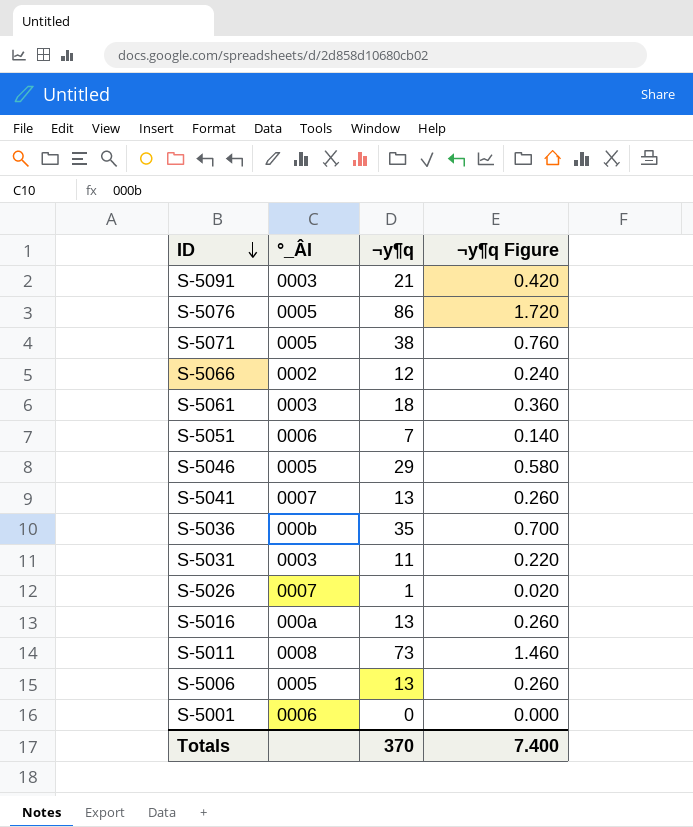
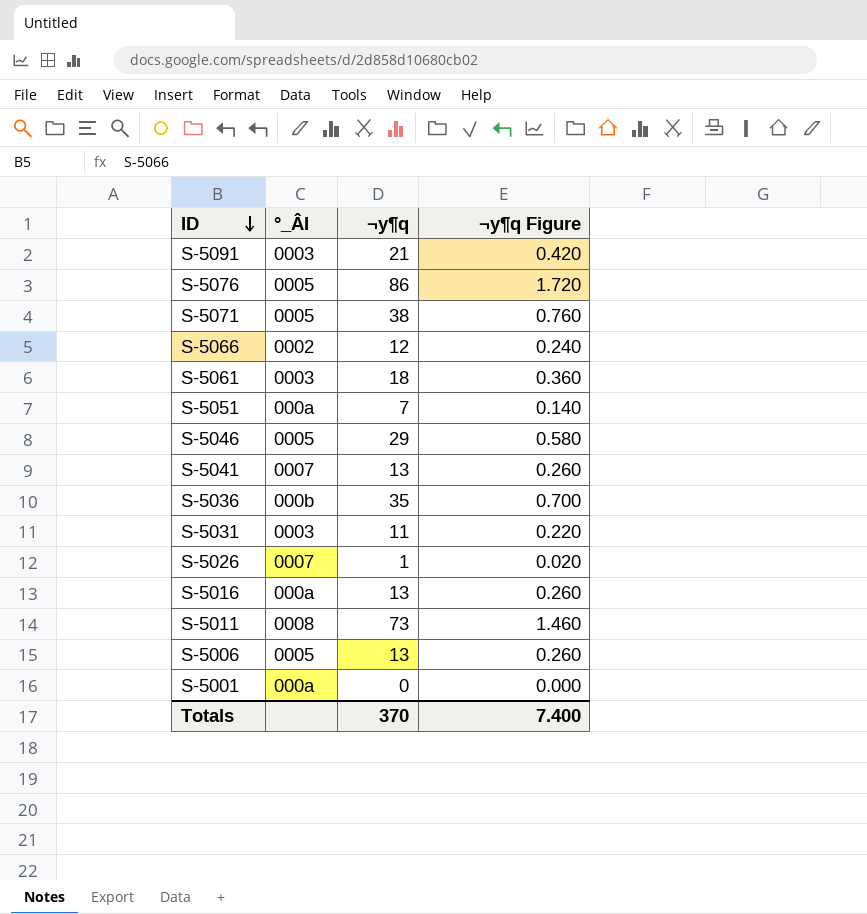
S-5051 | °_ÂI: 0006 -> 000a
S-5001 | °_ÂI: 0006 -> 000a

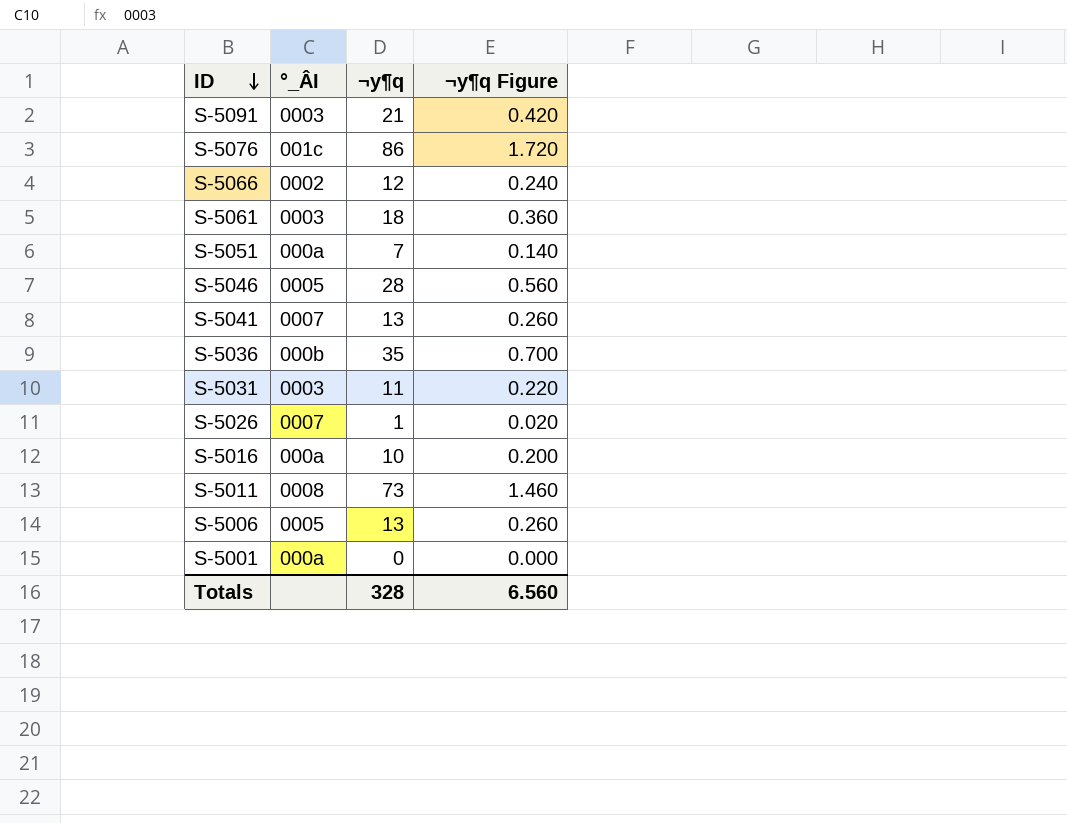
row S-5071: 0005 | 38 | 0.760 -> none
S-5076 | °_ÂI: 0005 -> 001c
S-5046 | ¬y¶q: 29 -> 28
S-5046 | ¬y¶q Figure: 0.580 -> 0.560
S-5016 | ¬y¶q: 13 -> 10
S-5016 | ¬y¶q Figure: 0.260 -> 0.200
Totals | ¬y¶q: 370 -> 328
Totals | ¬y¶q Figure: 7.400 -> 6.560

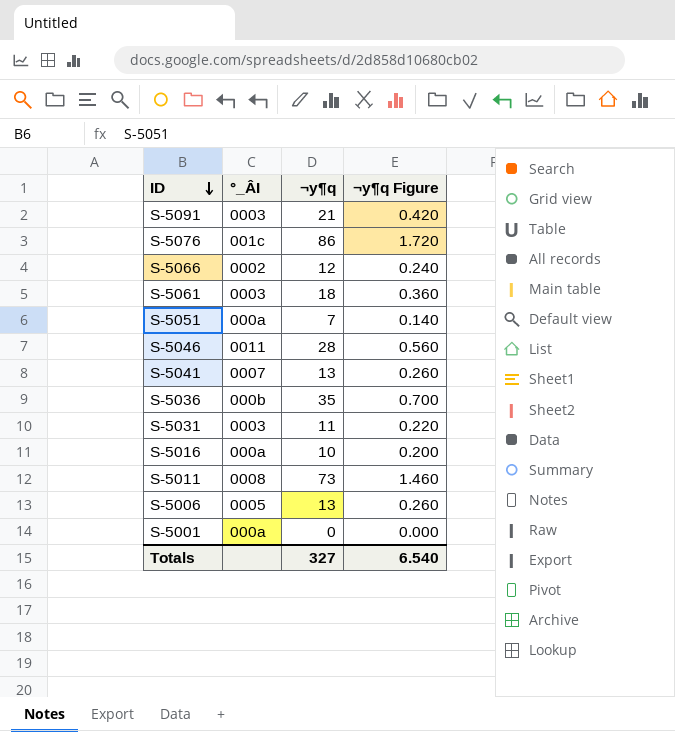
row S-5026: 0007 | 1 | 0.020 -> none
S-5046 | °_ÂI: 0005 -> 0011
Totals | ¬y¶q: 328 -> 327
Totals | ¬y¶q Figure: 6.560 -> 6.540

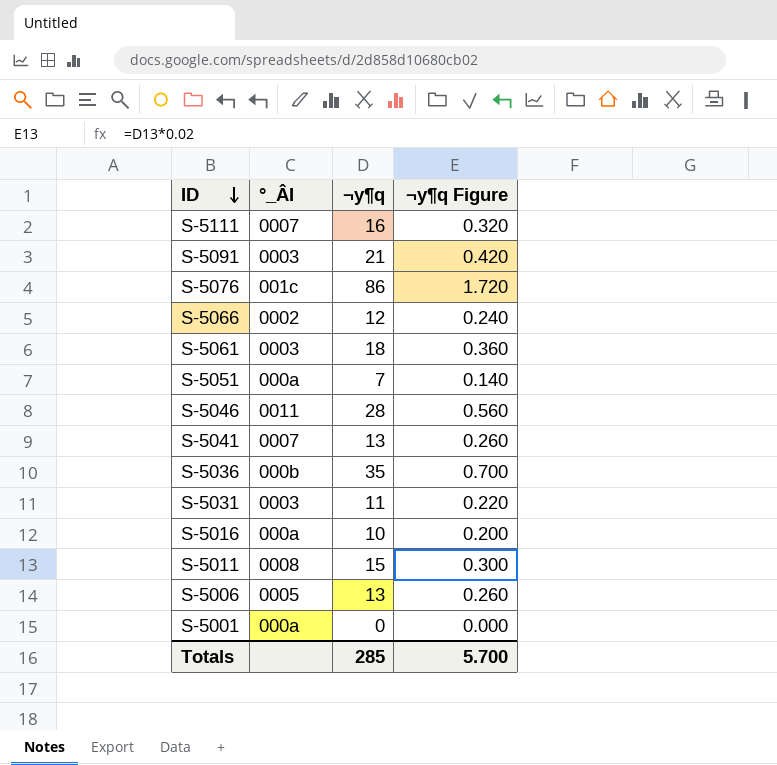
row S-5111: none -> 0007 | 16 | 0.320
S-5011 | ¬y¶q: 73 -> 15
S-5011 | ¬y¶q Figure: 1.460 -> 0.300
Totals | ¬y¶q: 327 -> 285
Totals | ¬y¶q Figure: 6.540 -> 5.700

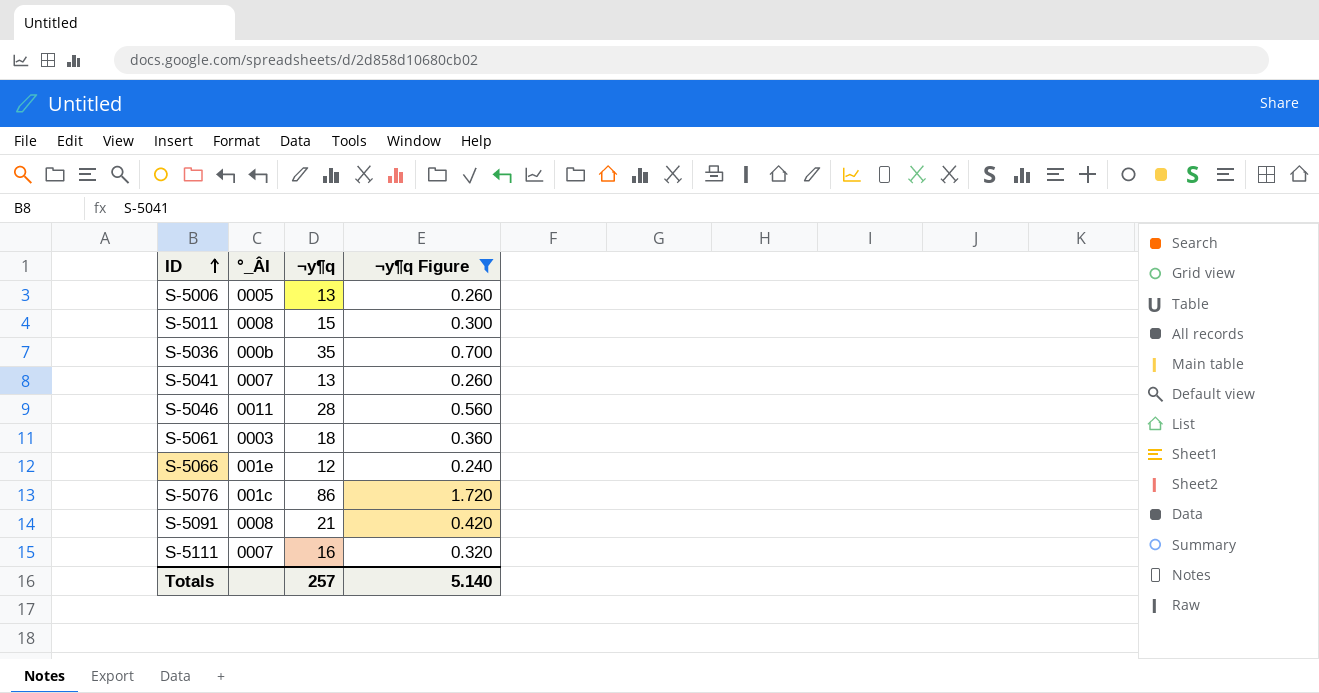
filter: none -> ¬y¶q Figure >= 0.240
row order: ID descending -> ID ascending
S-5066 | °_ÂI: 0002 -> 001e
S-5091 | °_ÂI: 0003 -> 0008
Totals | ¬y¶q: 285 -> 257
Totals | ¬y¶q Figure: 5.700 -> 5.140

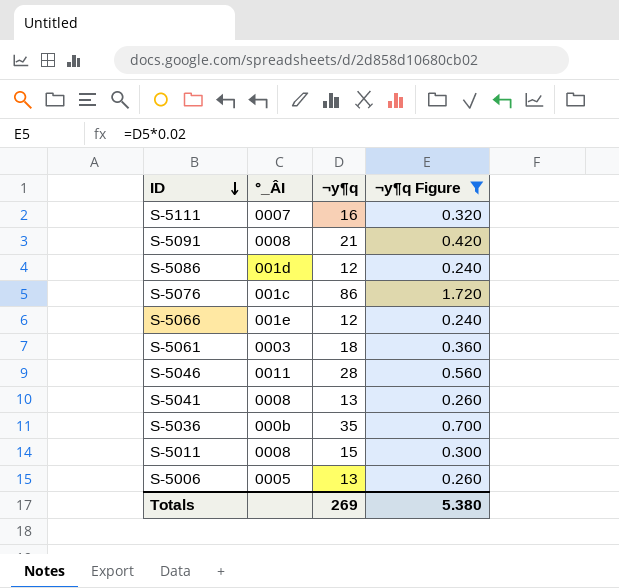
row order: ID ascending -> ID descending
row S-5086: none -> 001d | 12 | 0.240
S-5041 | °_ÂI: 0007 -> 0008
Totals | ¬y¶q: 257 -> 269
Totals | ¬y¶q Figure: 5.140 -> 5.380

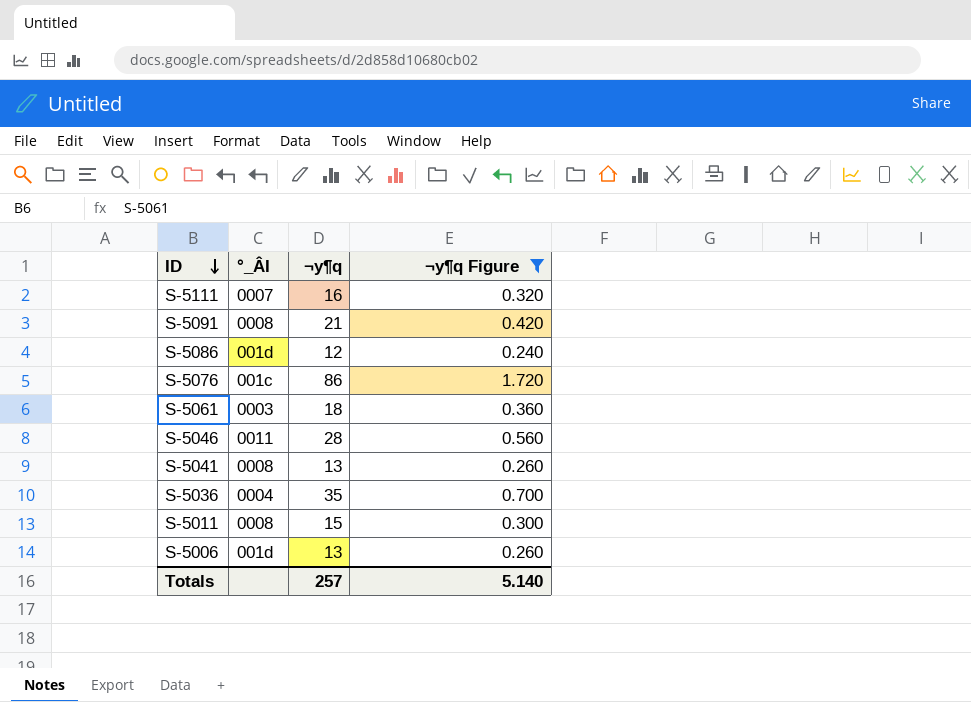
row S-5066: 001e | 12 | 0.240 -> none
S-5036 | °_ÂI: 000b -> 0004
S-5006 | °_ÂI: 0005 -> 001d
Totals | ¬y¶q: 269 -> 257
Totals | ¬y¶q Figure: 5.380 -> 5.140

